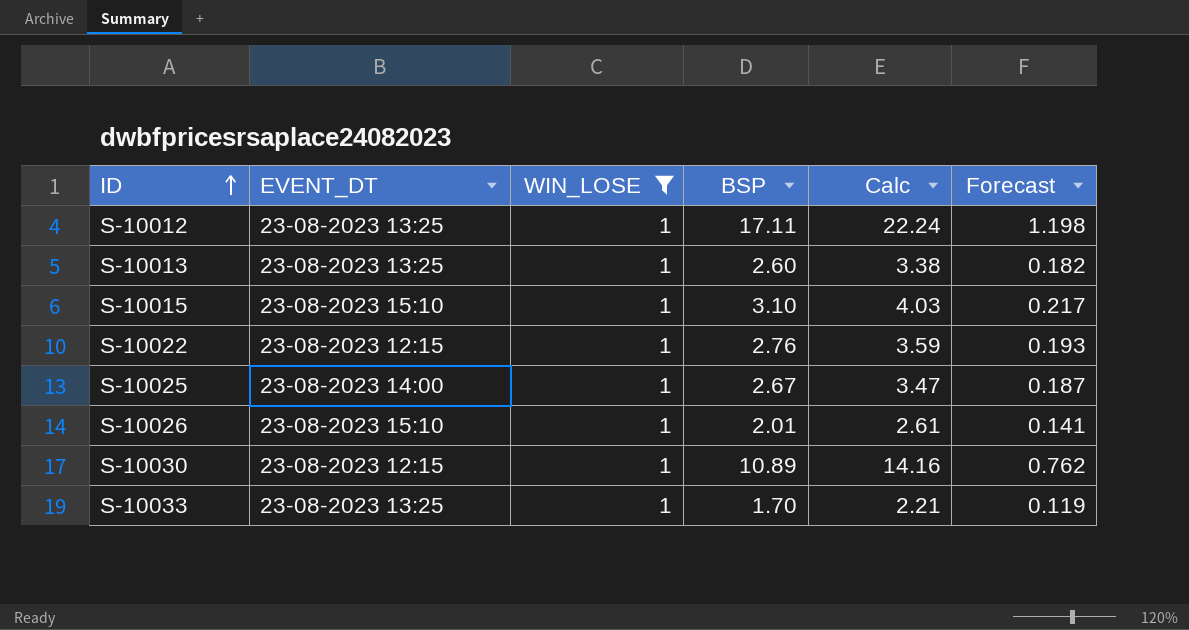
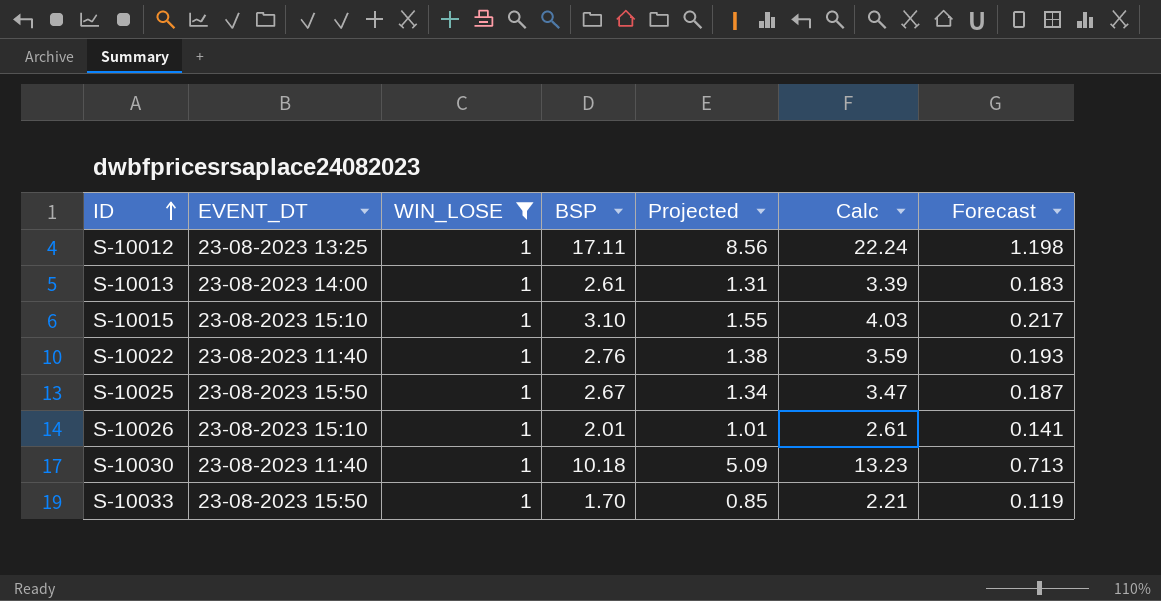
column Projected | formula: none -> [BSP] * 0.5
S-10013 | EVENT_DT: 23-08-2023 13:25 -> 23-08-2023 14:00
S-10013 | BSP: 2.60 -> 2.61
S-10013 | Calc: 3.38 -> 3.39
S-10013 | Forecast: 0.182 -> 0.183
S-10022 | EVENT_DT: 23-08-2023 12:15 -> 23-08-2023 11:40
S-10025 | EVENT_DT: 23-08-2023 14:00 -> 23-08-2023 15:50
S-10030 | EVENT_DT: 23-08-2023 12:15 -> 23-08-2023 11:40
S-10030 | BSP: 10.89 -> 10.18
S-10030 | Calc: 14.16 -> 13.23
S-10030 | Forecast: 0.762 -> 0.713
S-10033 | EVENT_DT: 23-08-2023 13:25 -> 23-08-2023 15:50

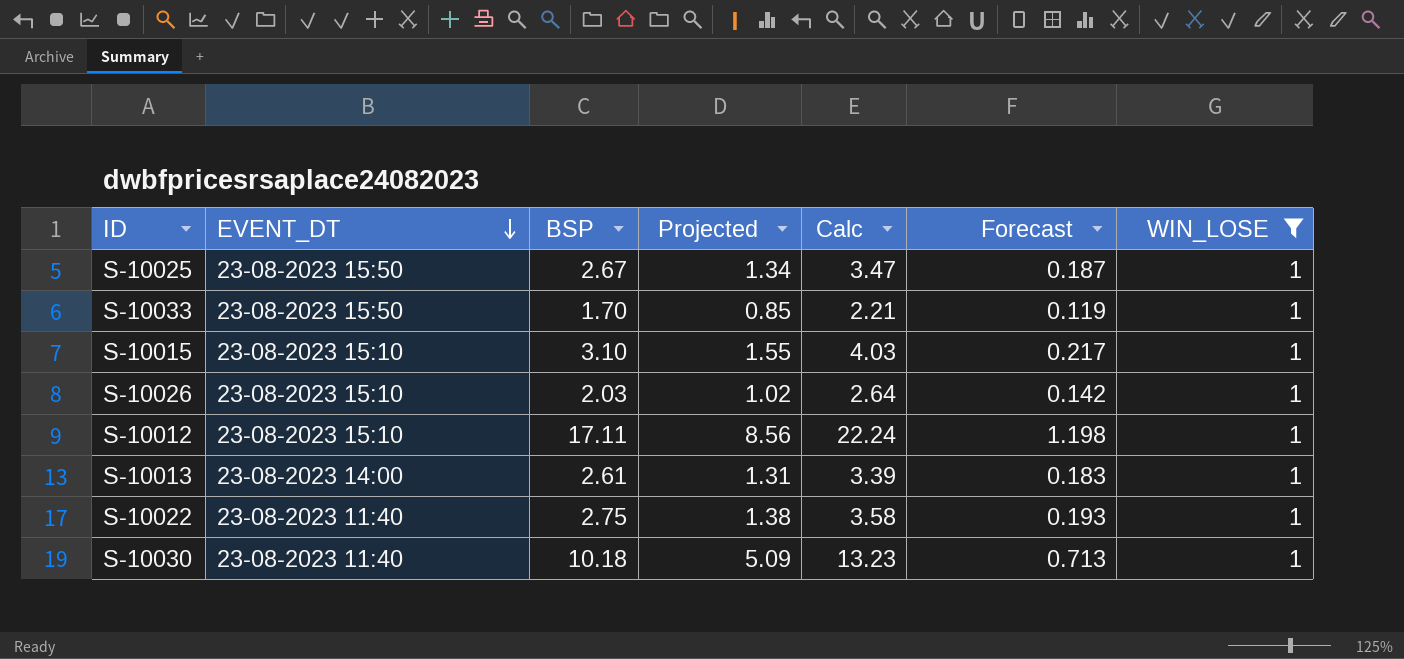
row order: ID ascending -> EVENT_DT descending
column WIN_LOSE | position: 3 -> 7
S-10026 | BSP: 2.01 -> 2.03
S-10026 | Projected: 1.01 -> 1.02
S-10026 | Calc: 2.61 -> 2.64
S-10026 | Forecast: 0.141 -> 0.142
S-10012 | EVENT_DT: 23-08-2023 13:25 -> 23-08-2023 15:10
S-10022 | BSP: 2.76 -> 2.75
S-10022 | Calc: 3.59 -> 3.58

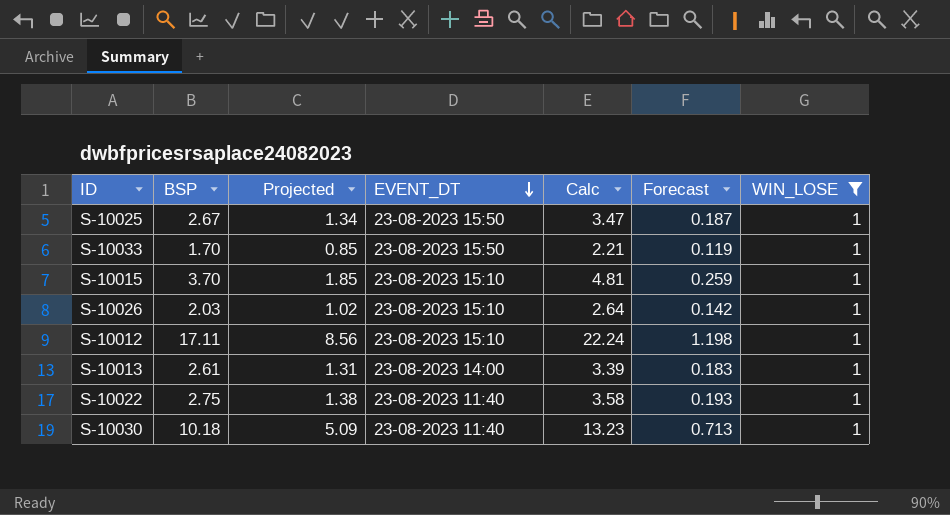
column EVENT_DT | position: 2 -> 4
S-10015 | BSP: 3.10 -> 3.70
S-10015 | Projected: 1.55 -> 1.85
S-10015 | Calc: 4.03 -> 4.81
S-10015 | Forecast: 0.217 -> 0.259

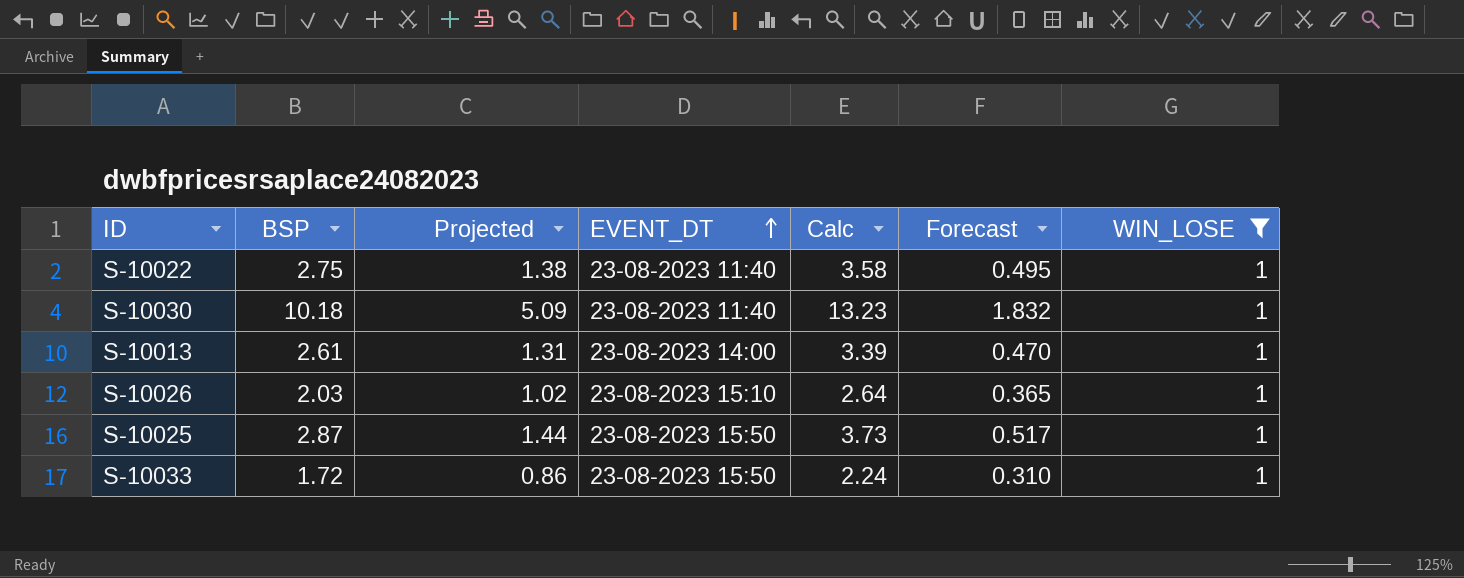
row order: EVENT_DT descending -> EVENT_DT ascending
column Forecast | formula: [BSP] * 0.07 -> [BSP] * 0.18
row S-10015: 3.70 | 1.85 | 23-08-2023 15:10 | 4.81 | 0.259 | 1 -> none
row S-10012: 17.11 | 8.56 | 23-08-2023 15:10 | 22.24 | 1.198 | 1 -> none
S-10025 | BSP: 2.67 -> 2.87
S-10025 | Projected: 1.34 -> 1.44
S-10025 | Calc: 3.47 -> 3.73
S-10033 | BSP: 1.70 -> 1.72
S-10033 | Projected: 0.85 -> 0.86
S-10033 | Calc: 2.21 -> 2.24

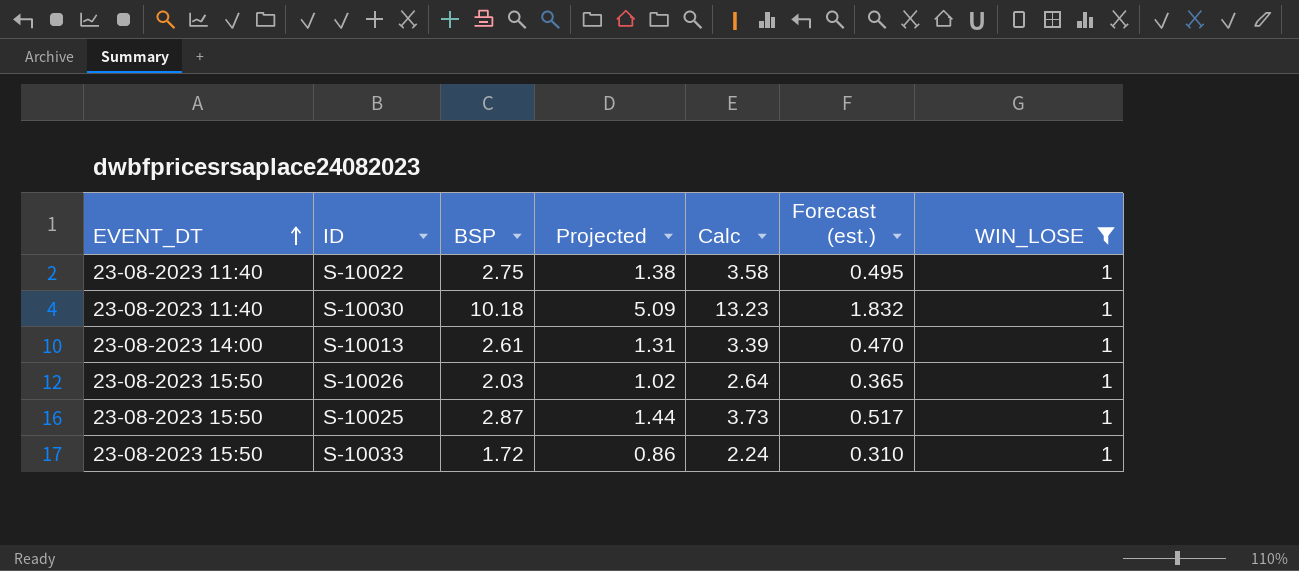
column EVENT_DT | position: 4 -> 1
column name: Forecast -> Forecast (est.)
S-10026 | EVENT_DT: 23-08-2023 15:10 -> 23-08-2023 15:50

